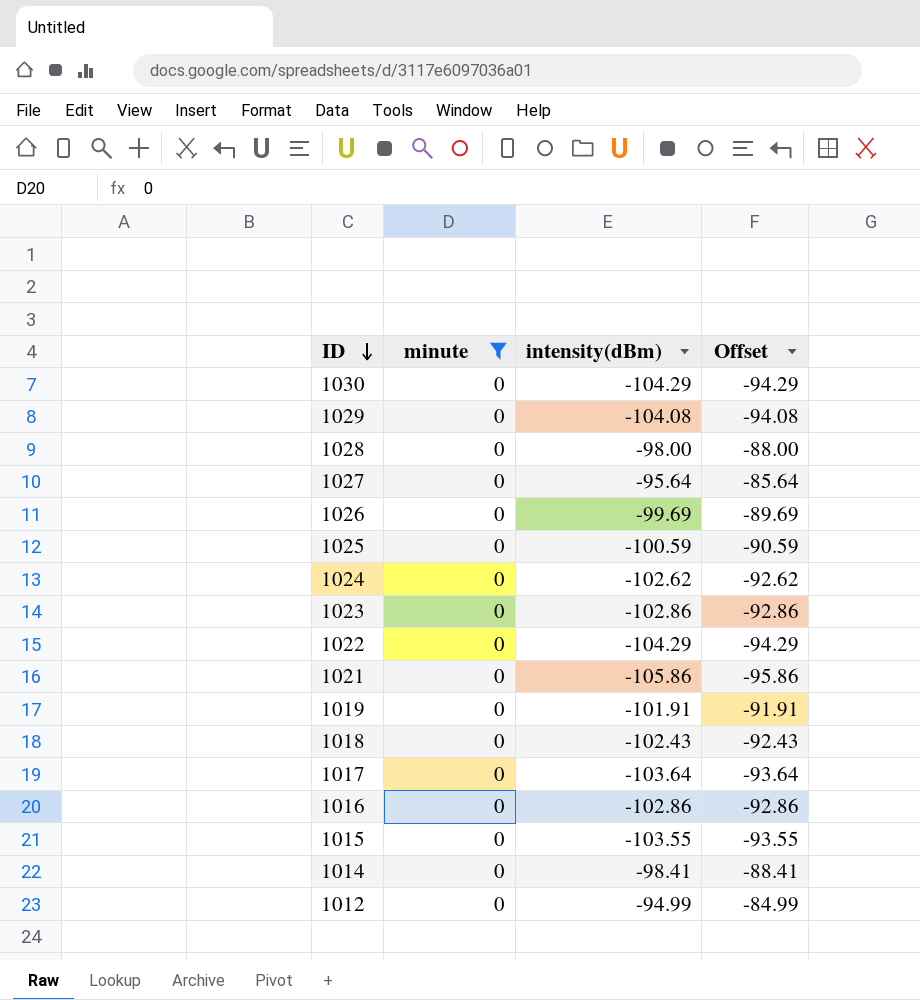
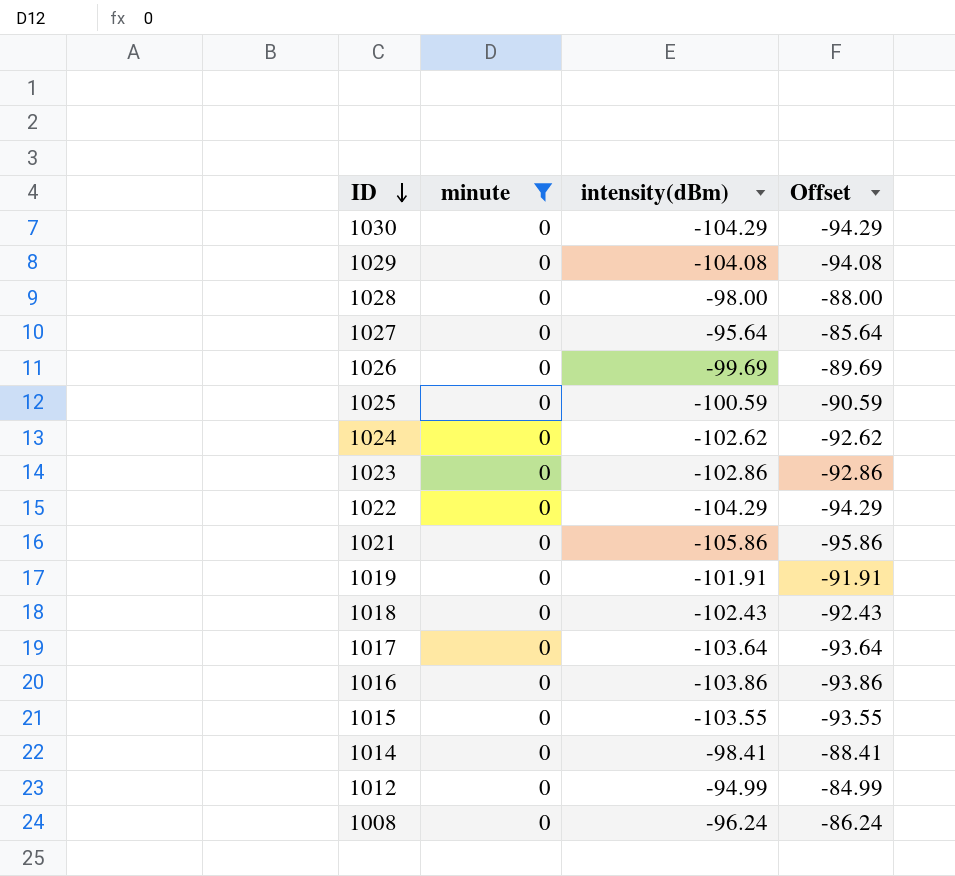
1016 | intensity(dBm): -102.86 -> -103.86
1016 | Offset: -92.86 -> -93.86
row 1008: none -> 0 | -96.24 | -86.24

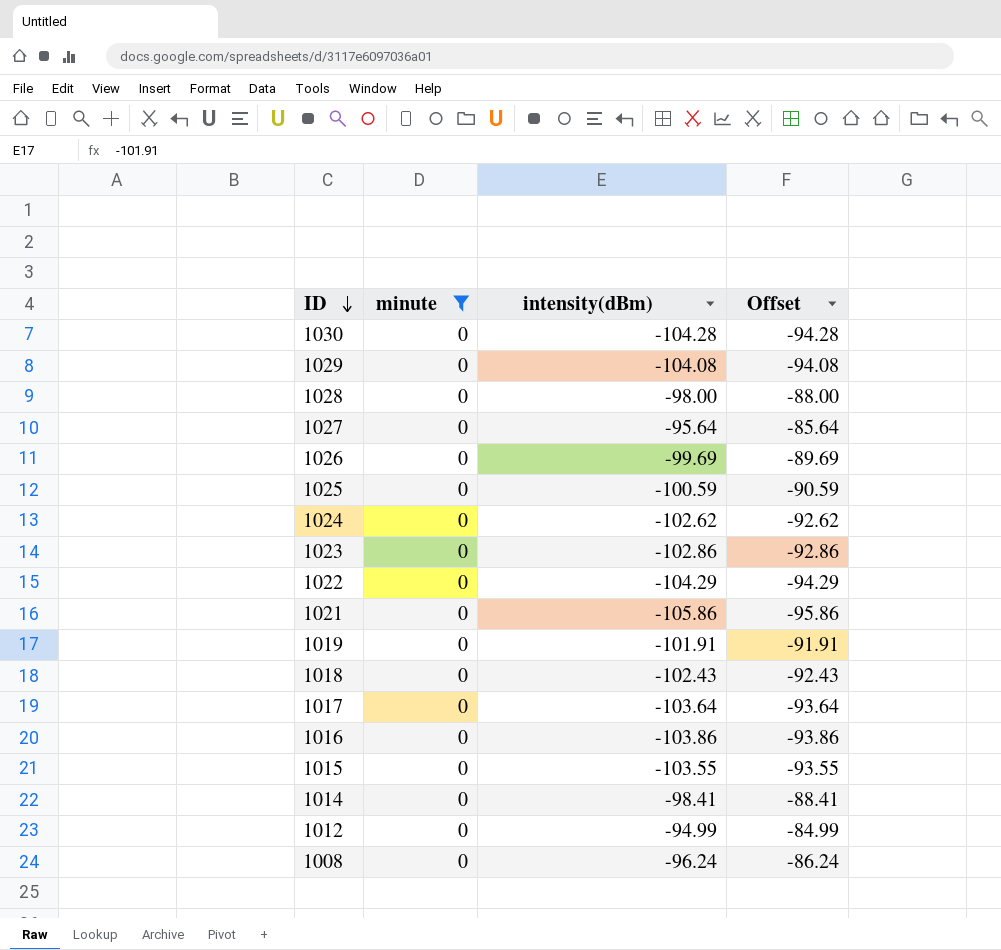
1030 | intensity(dBm): -104.29 -> -104.28
1030 | Offset: -94.29 -> -94.28

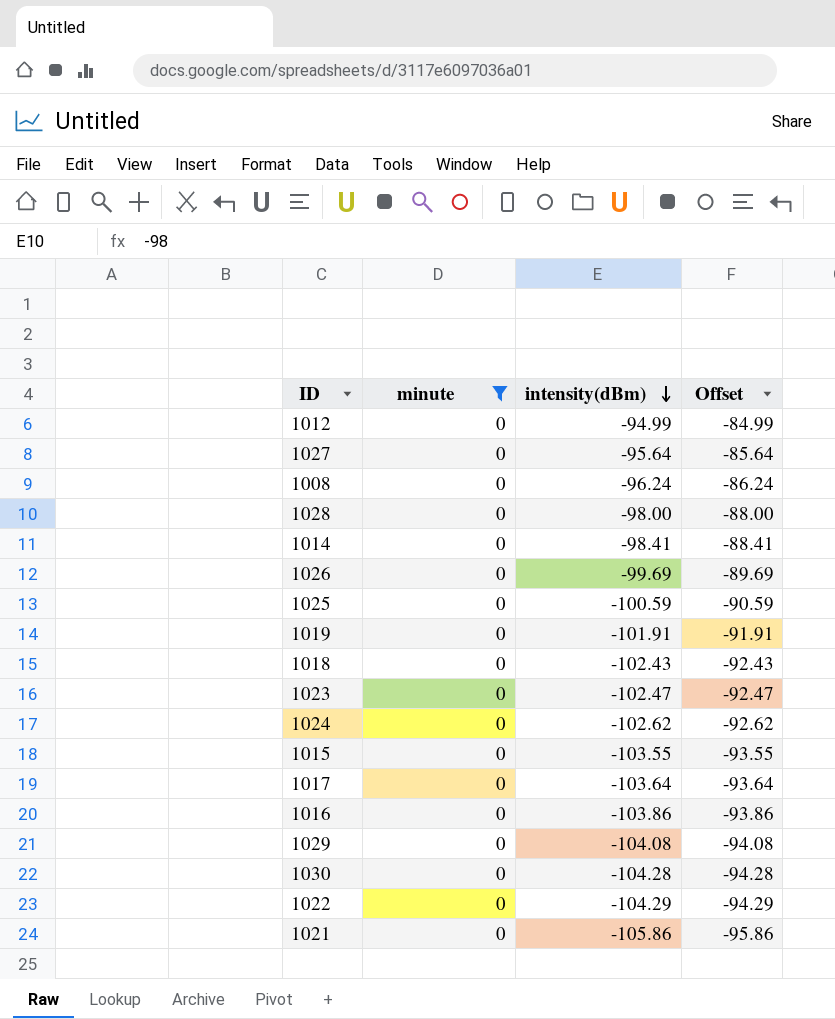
row order: ID descending -> intensity(dBm) descending
1023 | intensity(dBm): -102.86 -> -102.47
1023 | Offset: -92.86 -> -92.47

